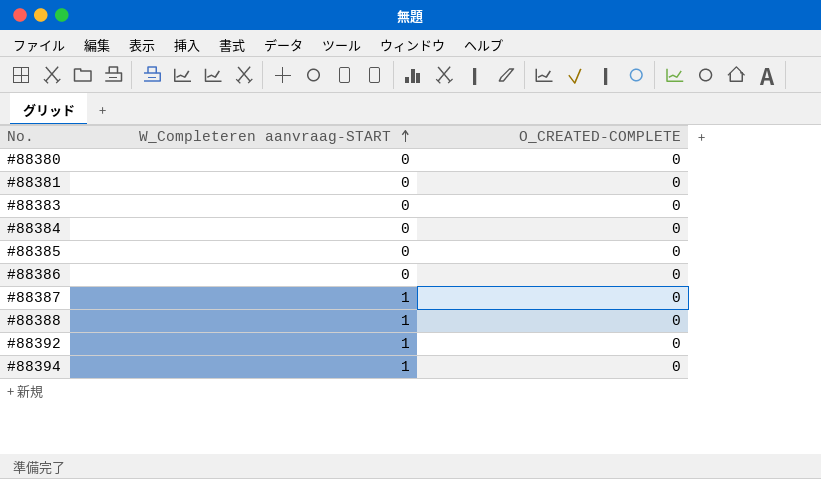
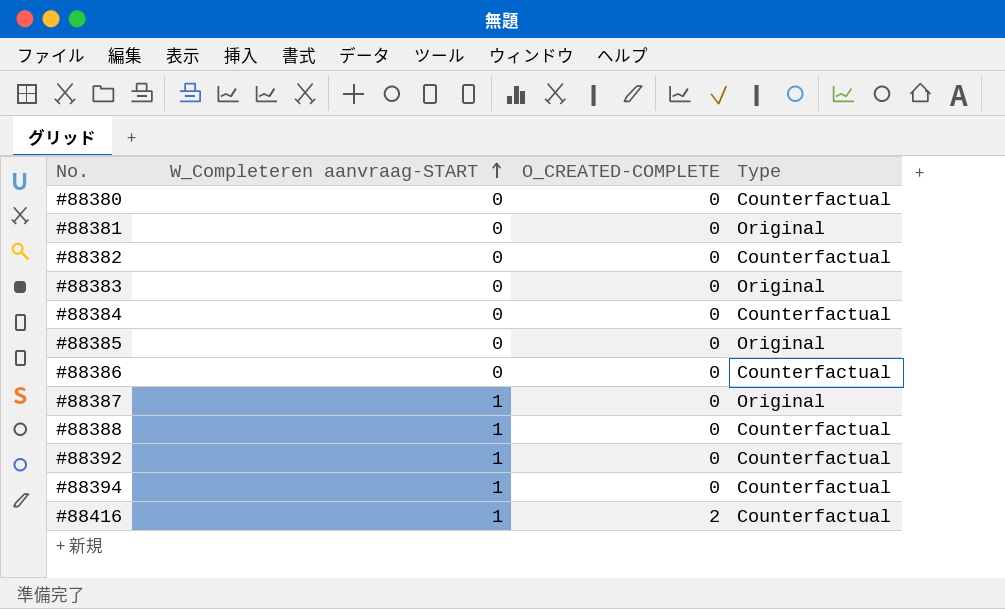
column Type | position: none -> 4
row #88382: none -> 0 | 0 | Counterfactual
row #88416: none -> 1 | 2 | Counterfactual

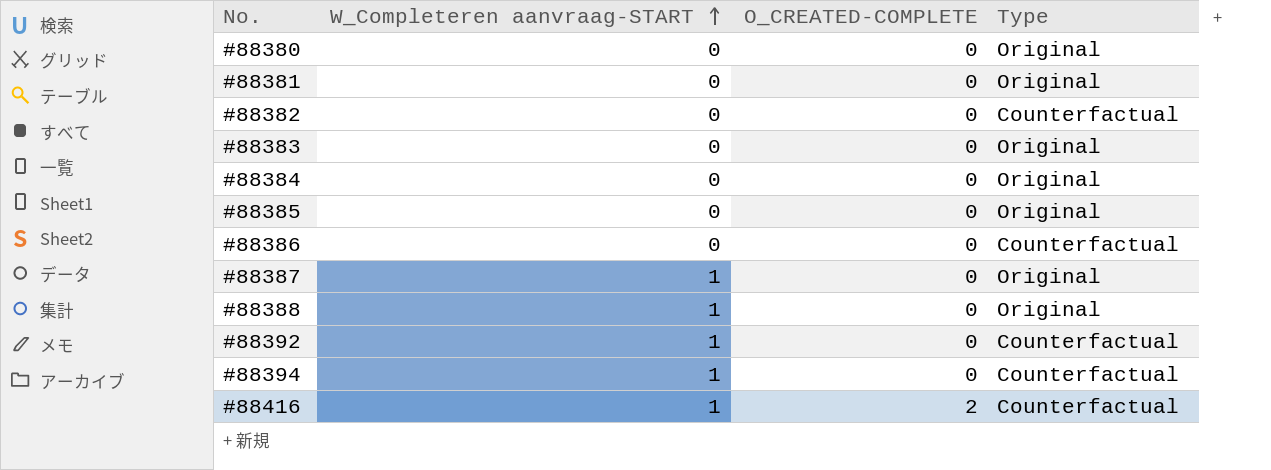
#88380 | Type: Counterfactual -> Original
#88384 | Type: Counterfactual -> Original
#88388 | Type: Counterfactual -> Original

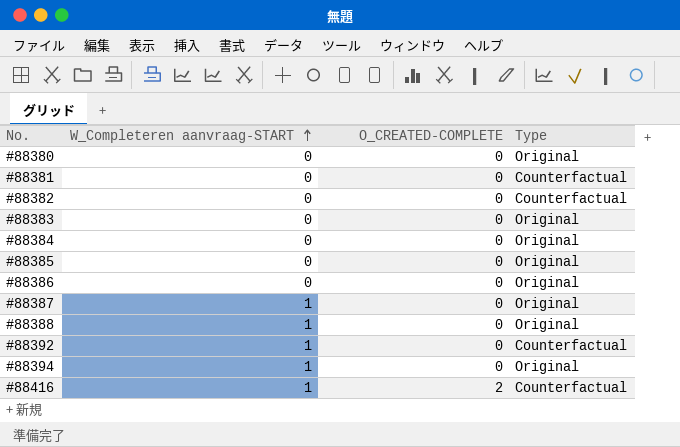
#88381 | Type: Original -> Counterfactual
#88386 | Type: Counterfactual -> Original
#88394 | Type: Counterfactual -> Original

